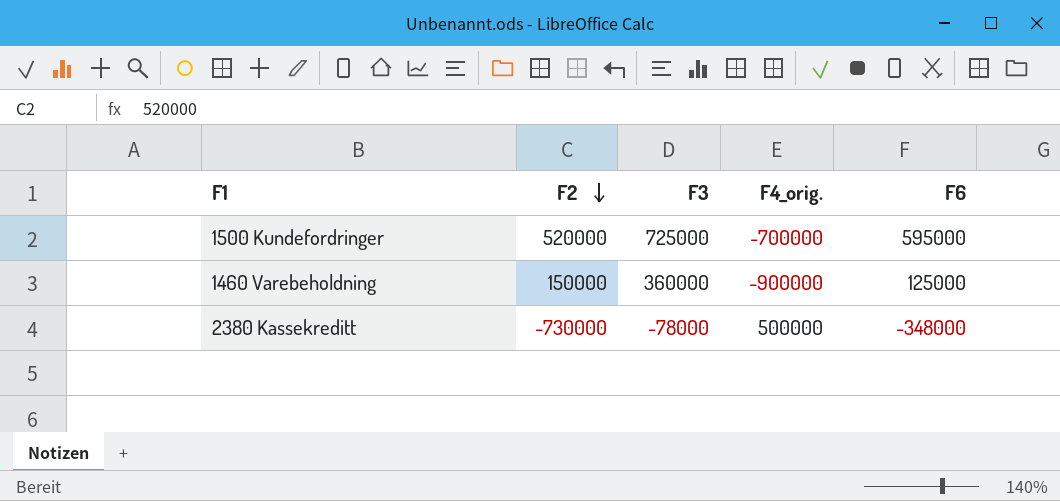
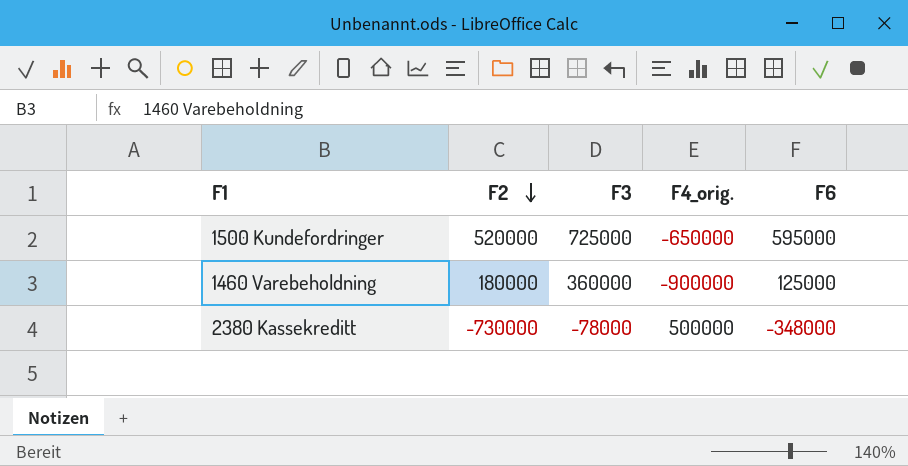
1500 Kundefordringer | F4_orig.: -700000 -> -650000
1460 Varebeholdning | F2: 150000 -> 180000

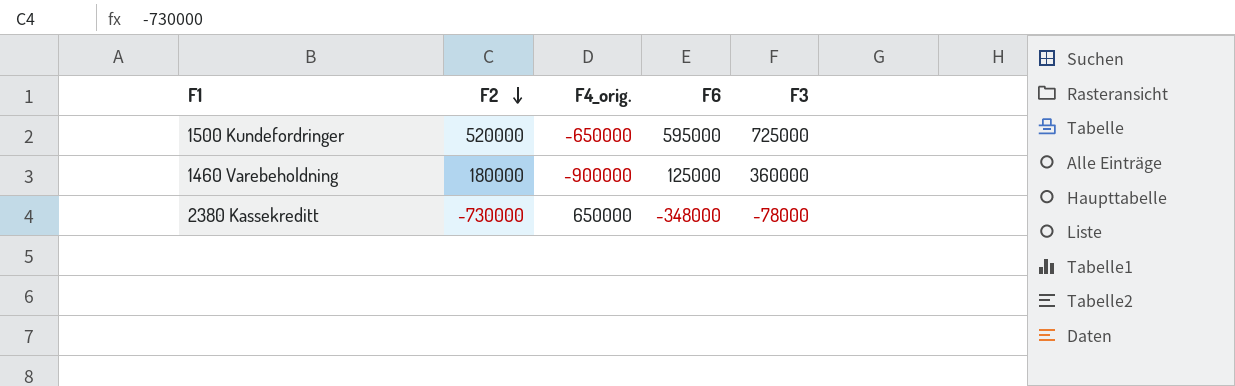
column F3 | position: 3 -> 5
2380 Kassekreditt | F4_orig.: 500000 -> 650000

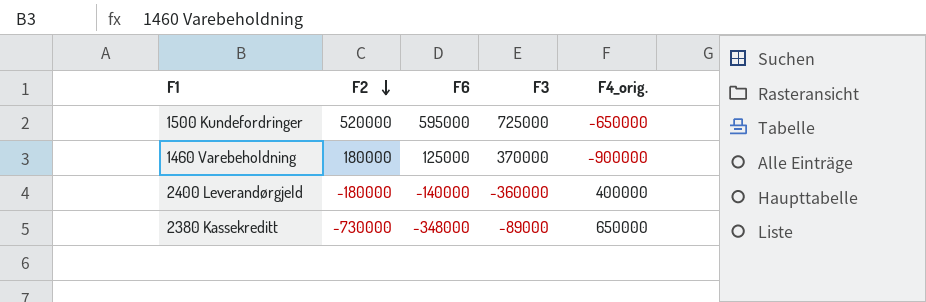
column F4_orig. | position: 3 -> 5
1460 Varebeholdning | F3: 360000 -> 370000
row 2400 Leverandørgjeld: none -> -180000 | -140000 | -360000 | 400000
2380 Kassekreditt | F3: -78000 -> -89000

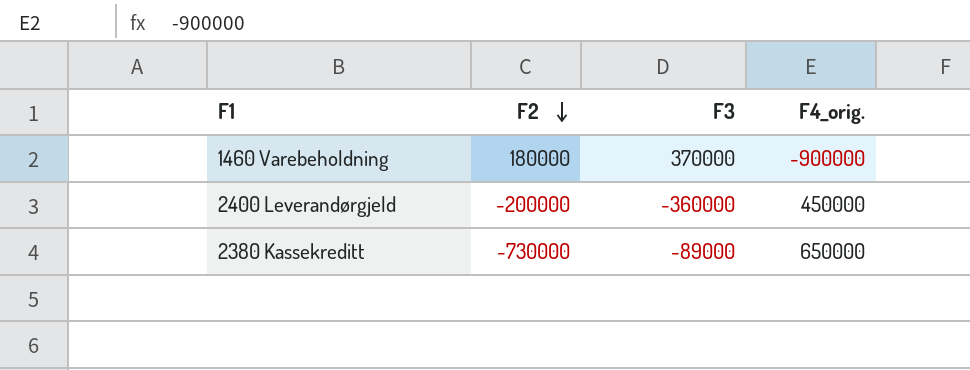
column F6 | position: 3 -> none
row 1500 Kundefordringer: 520000 | 595000 | 725000 | -650000 -> none
2400 Leverandørgjeld | F2: -180000 -> -200000
2400 Leverandørgjeld | F4_orig.: 400000 -> 450000

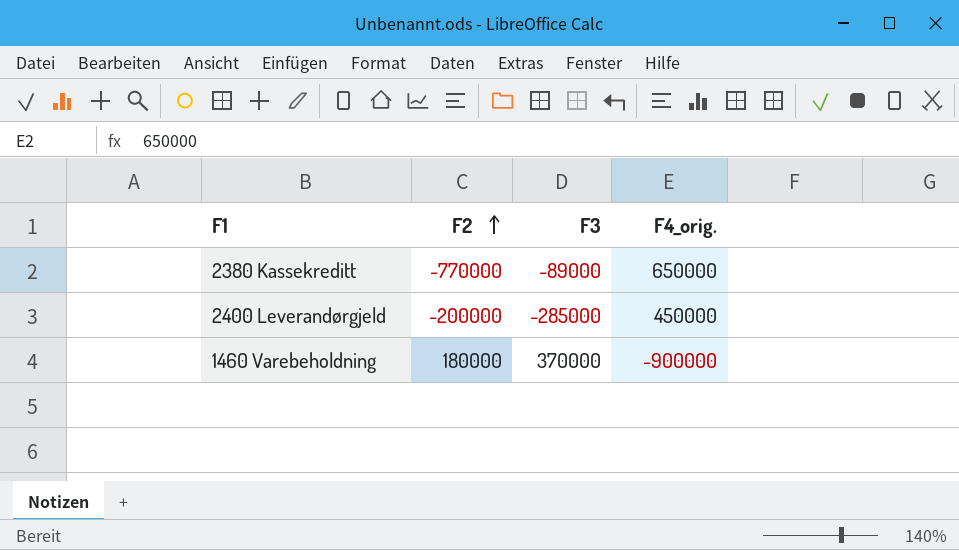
row order: F2 descending -> F2 ascending
2380 Kassekreditt | F2: -730000 -> -770000
2400 Leverandørgjeld | F3: -360000 -> -285000

